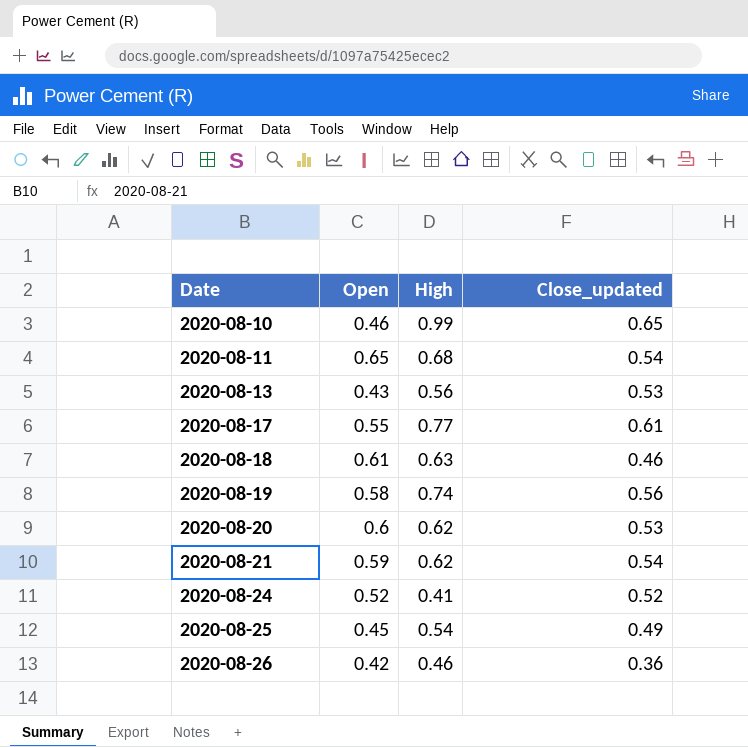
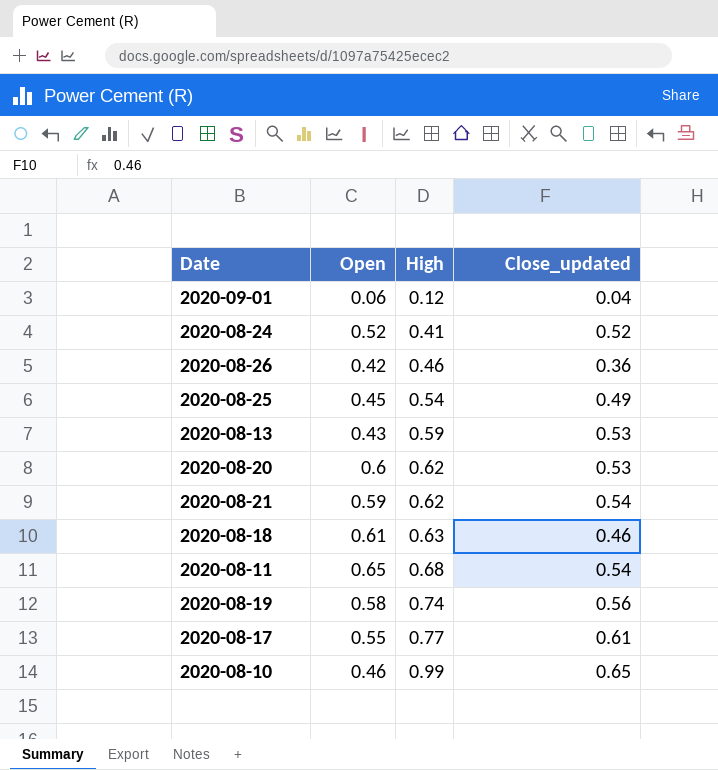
row order: Date ascending -> High ascending
row 2020-09-01: none -> 0.06 | 0.12 | 0.04
2020-08-13 | High: 0.56 -> 0.59

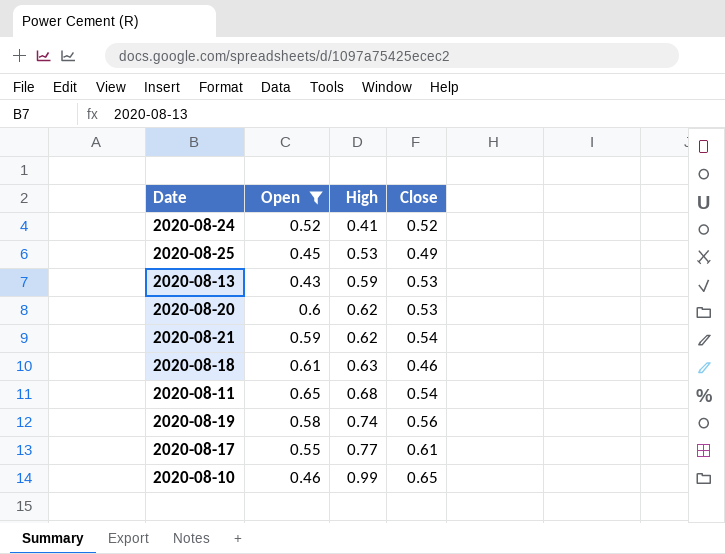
filter: none -> Open >= 0.43
column name: Close_updated -> Close
2020-08-25 | High: 0.54 -> 0.53

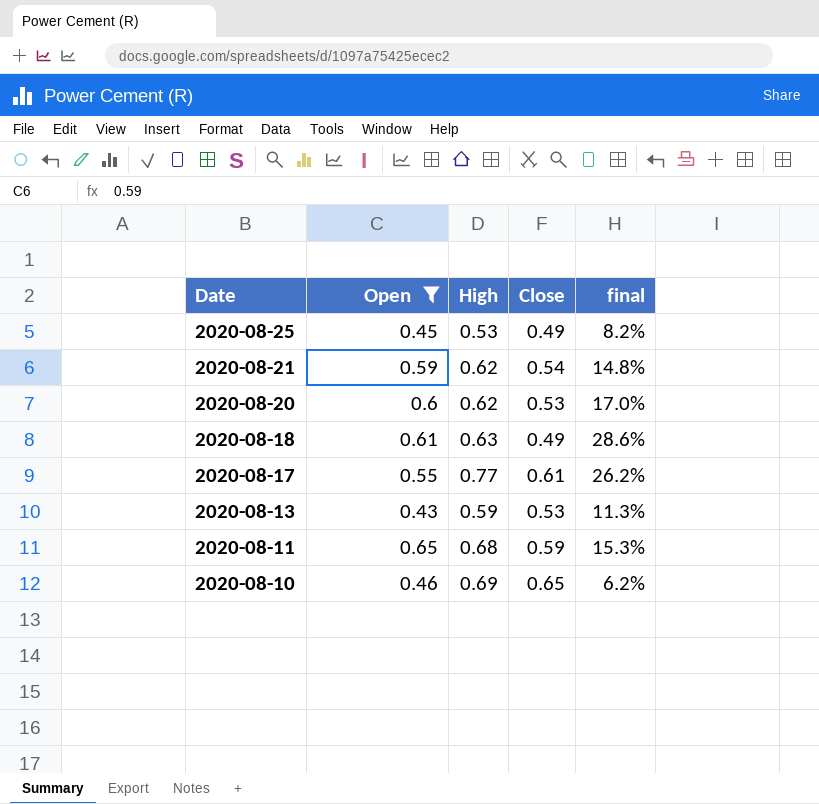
row order: High ascending -> Date descending
column final | formula: none -> ([High] - [Close]) / [Close]
row 2020-08-24: 0.52 | 0.41 | 0.52 -> none
row 2020-08-19: 0.58 | 0.74 | 0.56 -> none
2020-08-18 | Close: 0.46 -> 0.49
2020-08-11 | Close: 0.54 -> 0.59
2020-08-10 | High: 0.99 -> 0.69

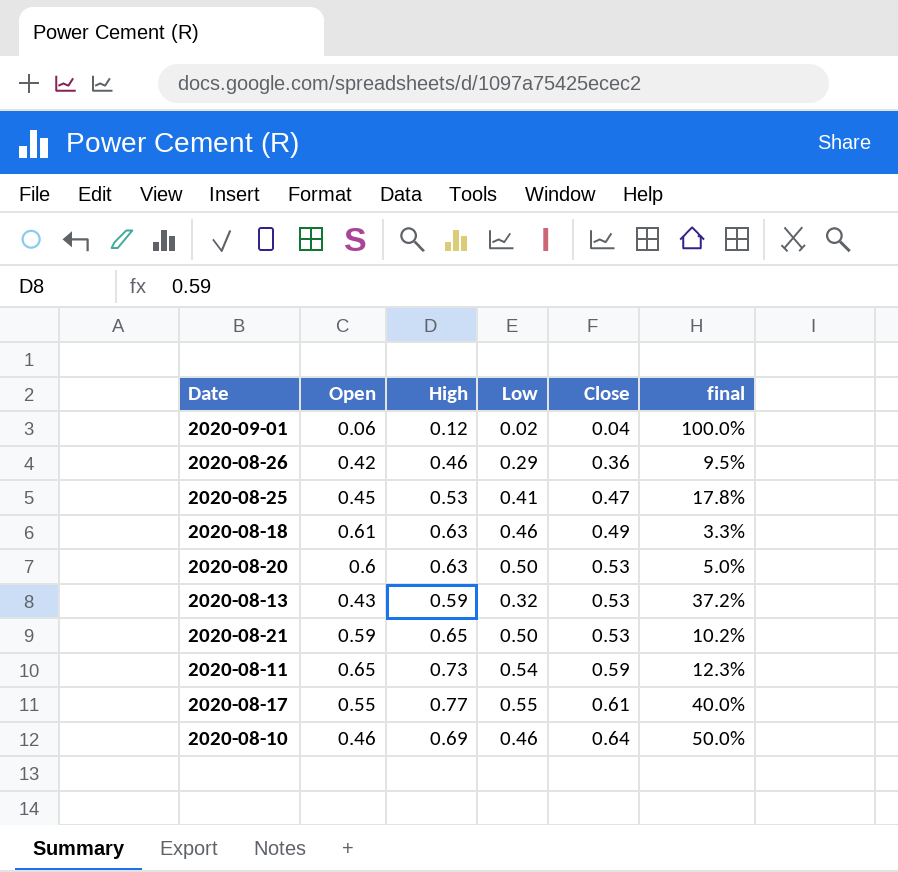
filter: Open >= 0.43 -> none
row order: Date descending -> Close ascending
column Low | position: none -> 4
column final | formula: ([High] - [Close]) / [Close] -> ([High] - [Open]) / [Open]
2020-08-25 | Close: 0.49 -> 0.47
2020-08-20 | High: 0.62 -> 0.63
2020-08-21 | High: 0.62 -> 0.65
2020-08-21 | Close: 0.54 -> 0.53
2020-08-11 | High: 0.68 -> 0.73
2020-08-10 | Close: 0.65 -> 0.64

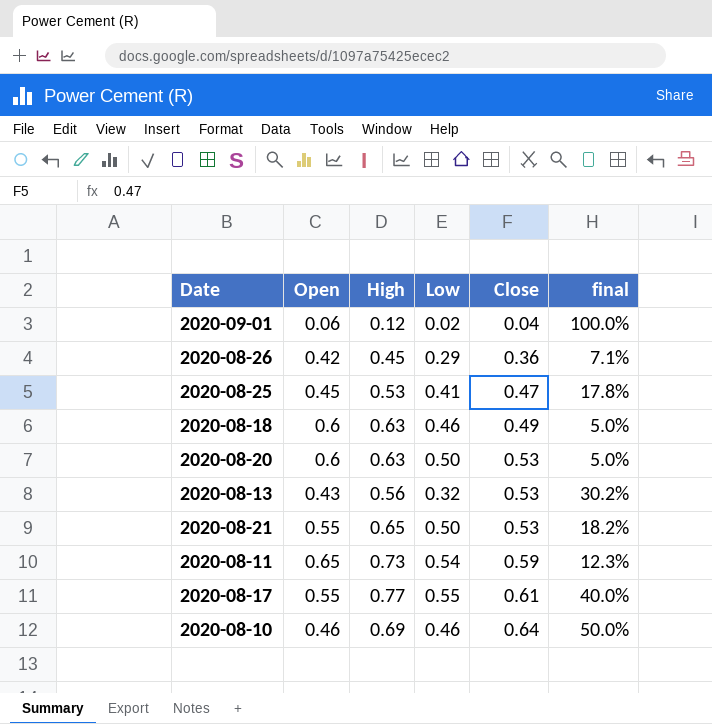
2020-08-26 | High: 0.46 -> 0.45
2020-08-26 | final: 9.5% -> 7.1%
2020-08-18 | Open: 0.61 -> 0.6
2020-08-18 | final: 3.3% -> 5.0%
2020-08-13 | High: 0.59 -> 0.56
2020-08-13 | final: 37.2% -> 30.2%
2020-08-21 | Open: 0.59 -> 0.55
2020-08-21 | final: 10.2% -> 18.2%

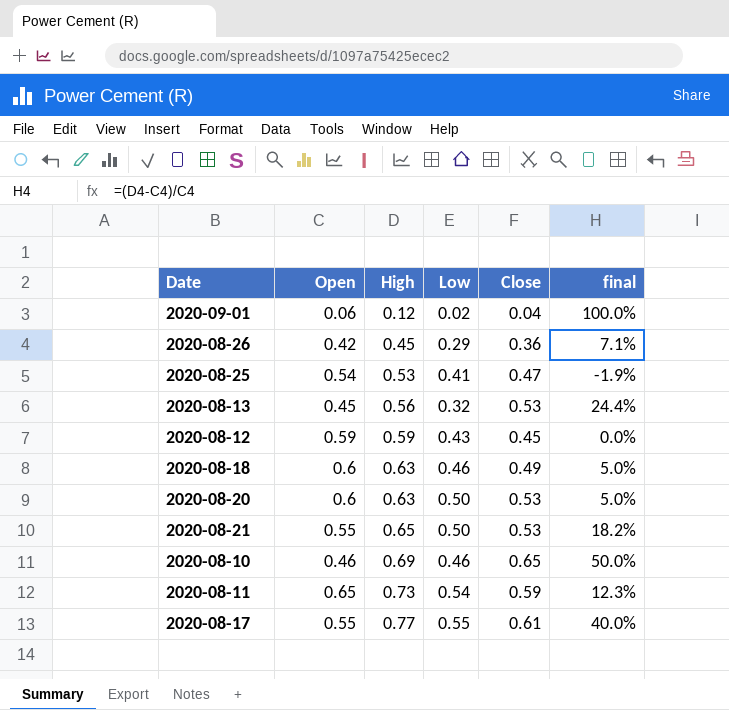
row order: Close ascending -> High ascending
2020-08-25 | Open: 0.45 -> 0.54
2020-08-25 | final: 17.8% -> -1.9%
2020-08-13 | Open: 0.43 -> 0.45
2020-08-13 | final: 30.2% -> 24.4%
row 2020-08-12: none -> 0.59 | 0.59 | 0.43 | 0.45 | 0.0%
2020-08-10 | Close: 0.64 -> 0.65

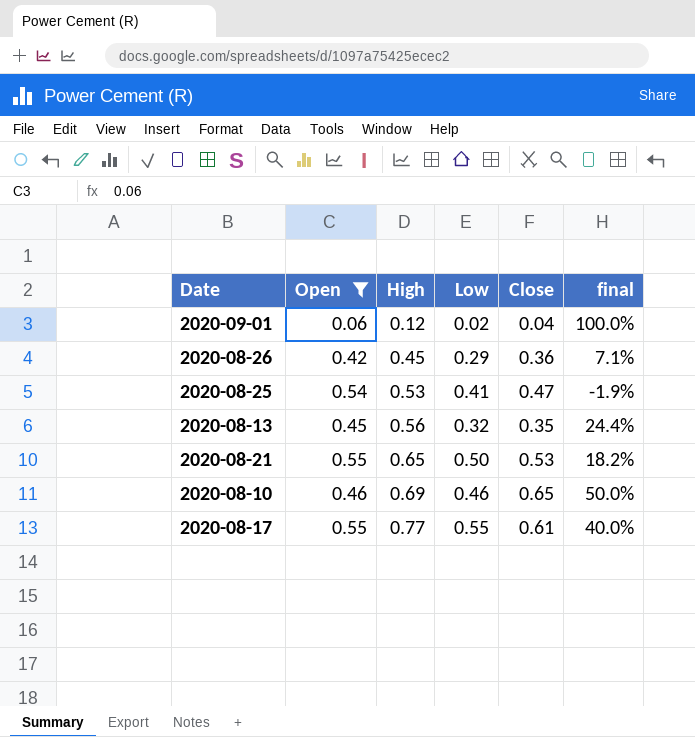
filter: none -> Open <= 0.55
2020-08-13 | Close: 0.53 -> 0.35

